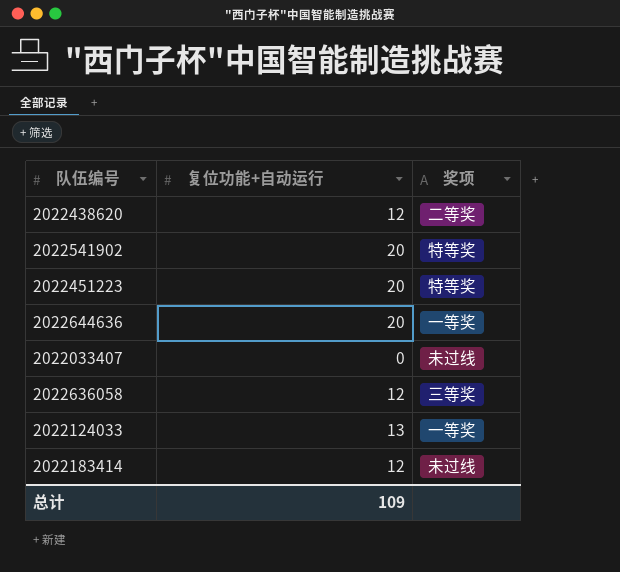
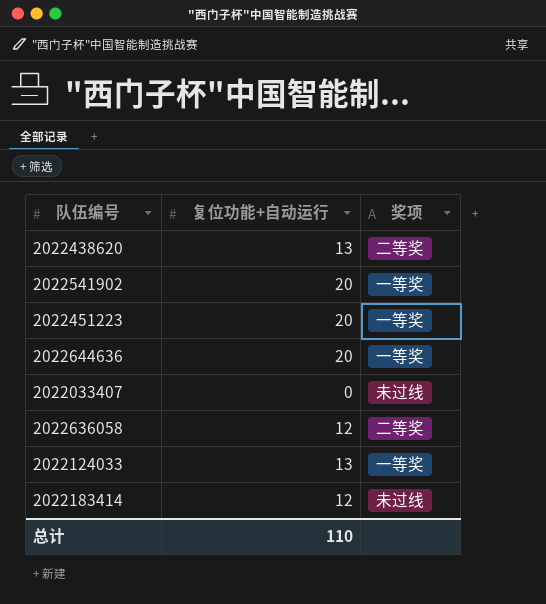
2022438620 | 复位功能+自动运行: 12 -> 13
2022541902 | 奖项: 特等奖 -> 一等奖
2022451223 | 奖项: 特等奖 -> 一等奖
2022636058 | 奖项: 三等奖 -> 二等奖
总计 | 复位功能+自动运行: 109 -> 110

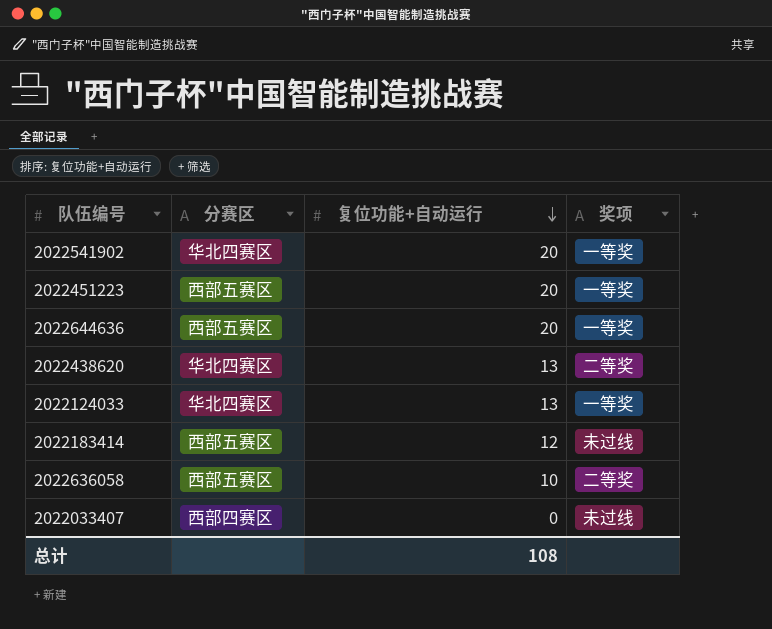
row order: none -> 复位功能+自动运行 descending
column 分赛区 | position: none -> 2
2022636058 | 复位功能+自动运行: 12 -> 10
总计 | 复位功能+自动运行: 110 -> 108

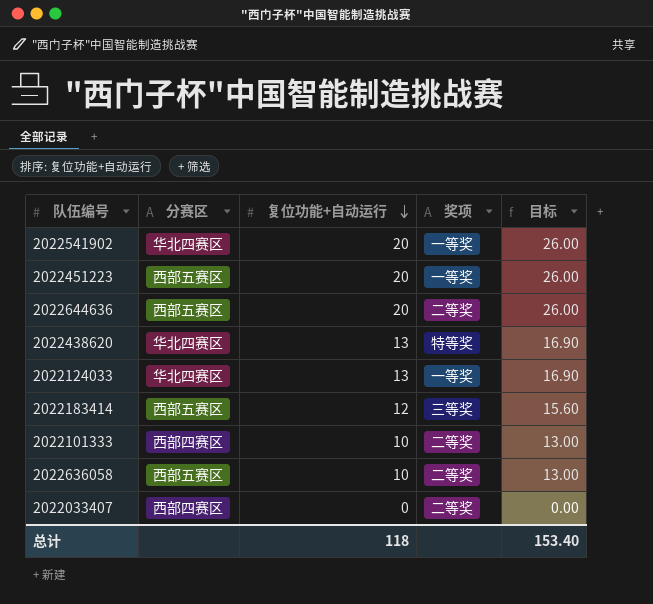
column 目标 | formula: none -> [复位功能+自动运行] * 1.3
2022644636 | 奖项: 一等奖 -> 二等奖
2022438620 | 奖项: 二等奖 -> 特等奖
2022183414 | 奖项: 未过线 -> 三等奖
row 2022101333: none -> 西部四赛区 | 10 | 二等奖 | 13.00
2022033407 | 奖项: 未过线 -> 二等奖
总计 | 复位功能+自动运行: 108 -> 118

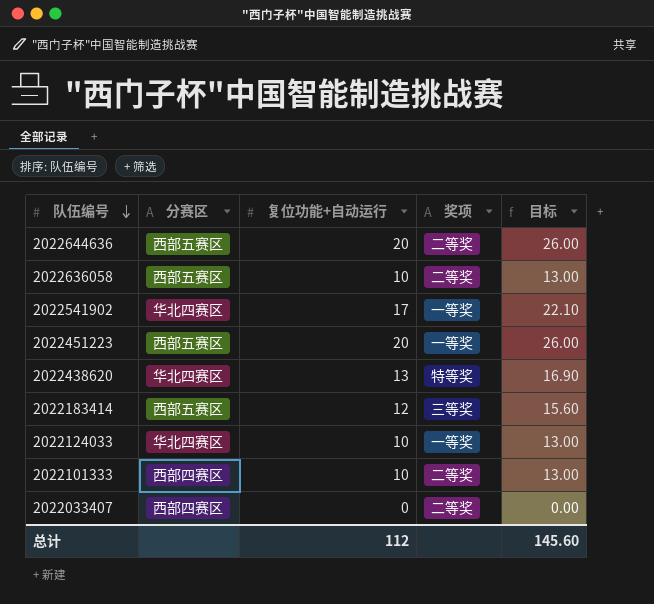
row order: 复位功能+自动运行 descending -> 队伍编号 descending
2022541902 | 复位功能+自动运行: 20 -> 17
2022541902 | 目标: 26.00 -> 22.10
2022124033 | 复位功能+自动运行: 13 -> 10
2022124033 | 目标: 16.90 -> 13.00
总计 | 复位功能+自动运行: 118 -> 112
总计 | 目标: 153.40 -> 145.60

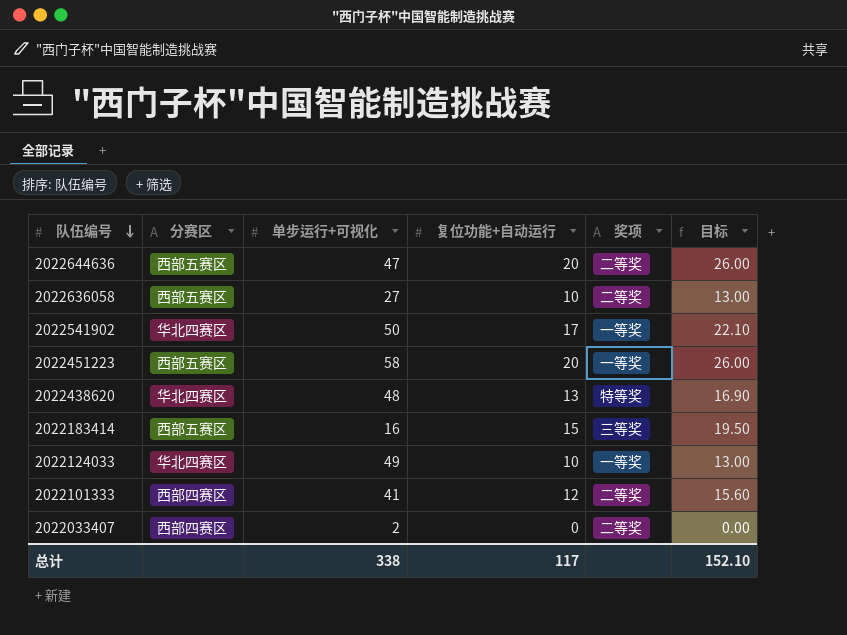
column 单步运行+可视化 | position: none -> 3
2022183414 | 复位功能+自动运行: 12 -> 15
2022183414 | 目标: 15.60 -> 19.50
2022101333 | 复位功能+自动运行: 10 -> 12
2022101333 | 目标: 13.00 -> 15.60
总计 | 复位功能+自动运行: 112 -> 117
总计 | 目标: 145.60 -> 152.10

